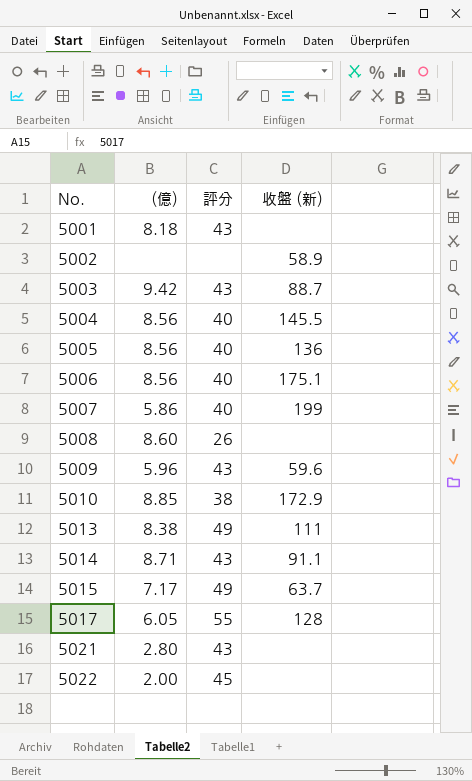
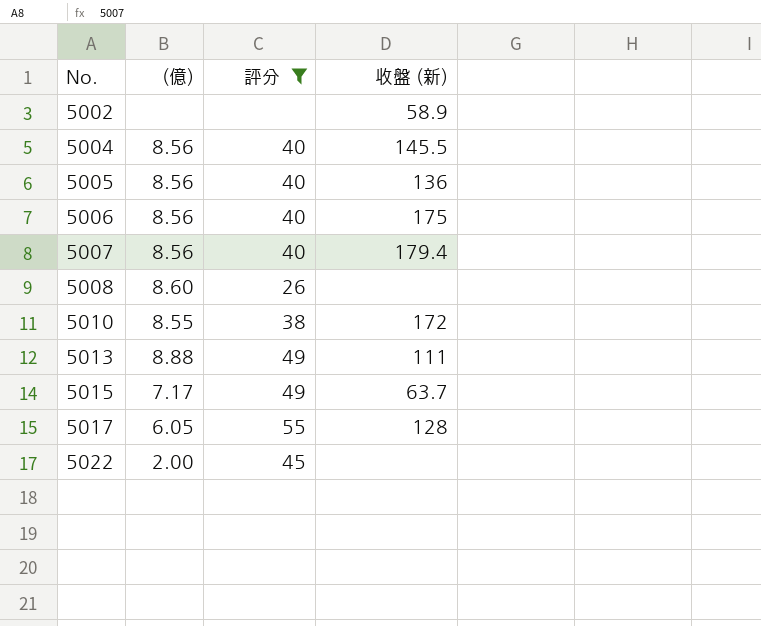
filter: none -> 評分 != 43
5006 | 收盤 (新): 175.1 -> 175
5007 | (億): 5.86 -> 8.56
5007 | 收盤 (新): 199 -> 179.4
5010 | (億): 8.85 -> 8.55
5010 | 收盤 (新): 172.9 -> 172
5013 | (億): 8.38 -> 8.88

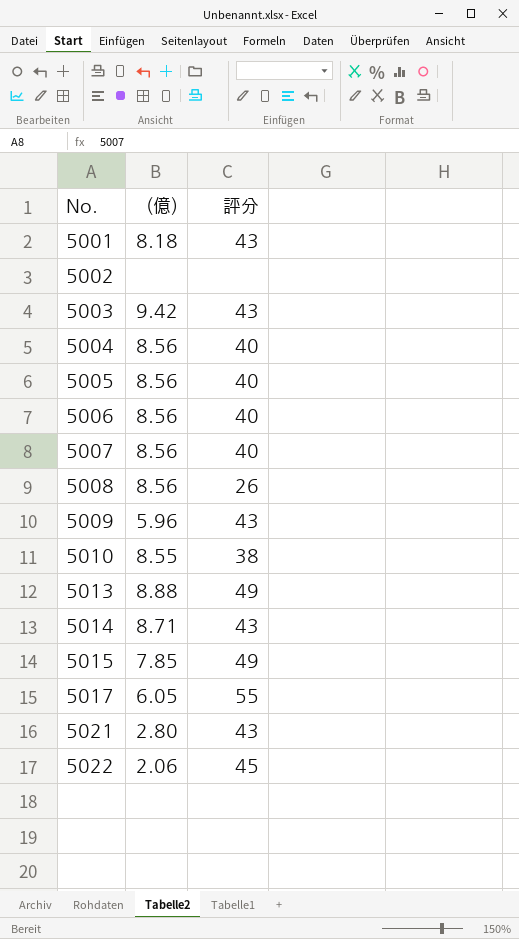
filter: 評分 != 43 -> none
column 收盤 (新) | position: 4 -> none
5008 | (億): 8.60 -> 8.56
5015 | (億): 7.17 -> 7.85
5022 | (億): 2.00 -> 2.06

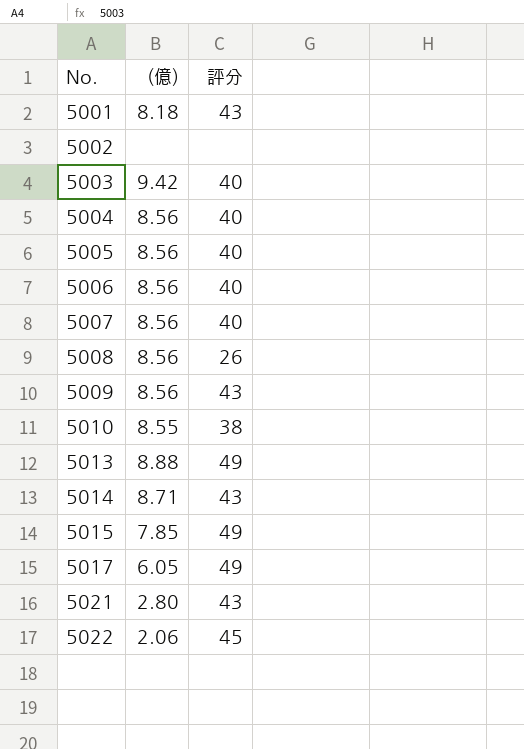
5003 | 評分: 43 -> 40
5009 | (億): 5.96 -> 8.56
5017 | 評分: 55 -> 49

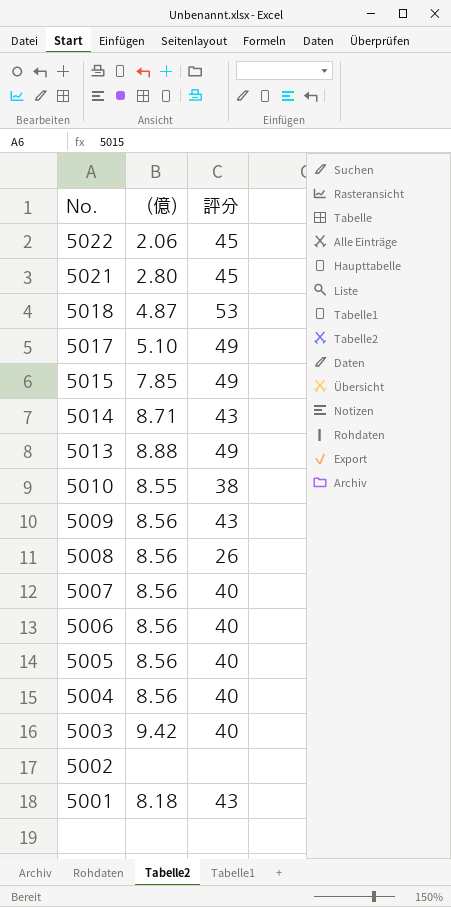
row order: No. ascending -> No. descending
5021 | 評分: 43 -> 45
row 5018: none -> 4.87 | 53
5017 | (億): 6.05 -> 5.10

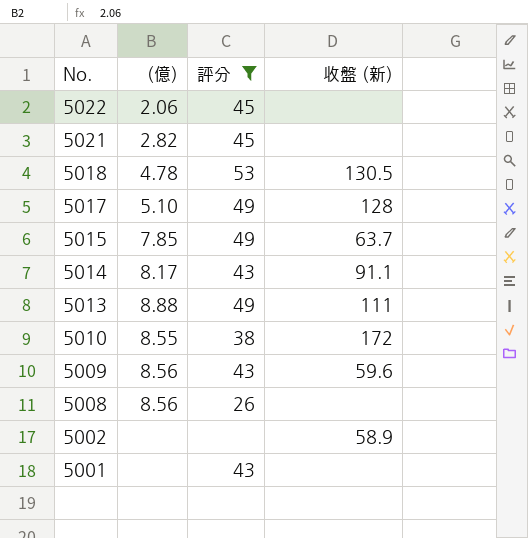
filter: none -> 評分 != 40
column 收盤 (新) | position: none -> 4
5021 | (億): 2.80 -> 2.82
5018 | (億): 4.87 -> 4.78
5014 | (億): 8.71 -> 8.17
5001 | (億): 8.18 -> none

